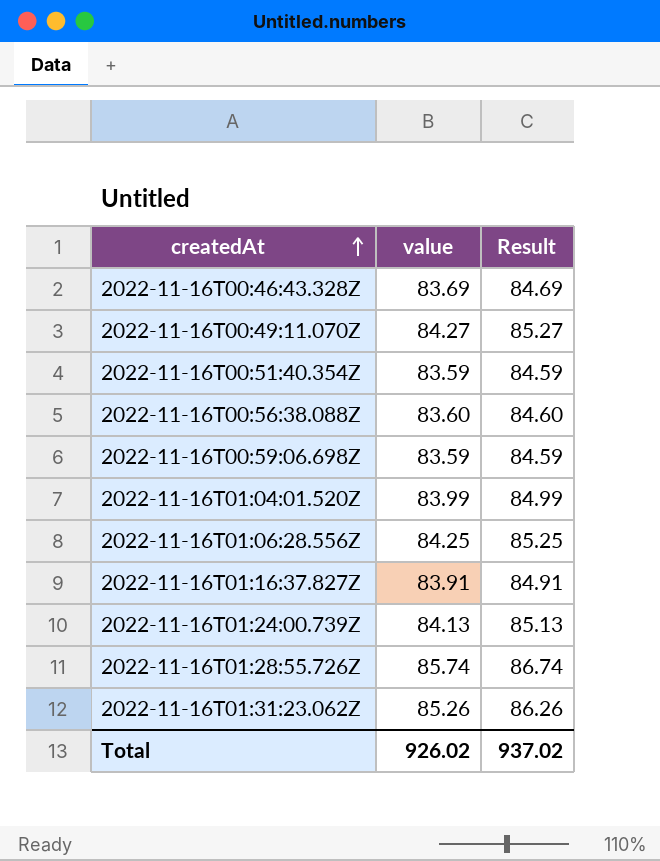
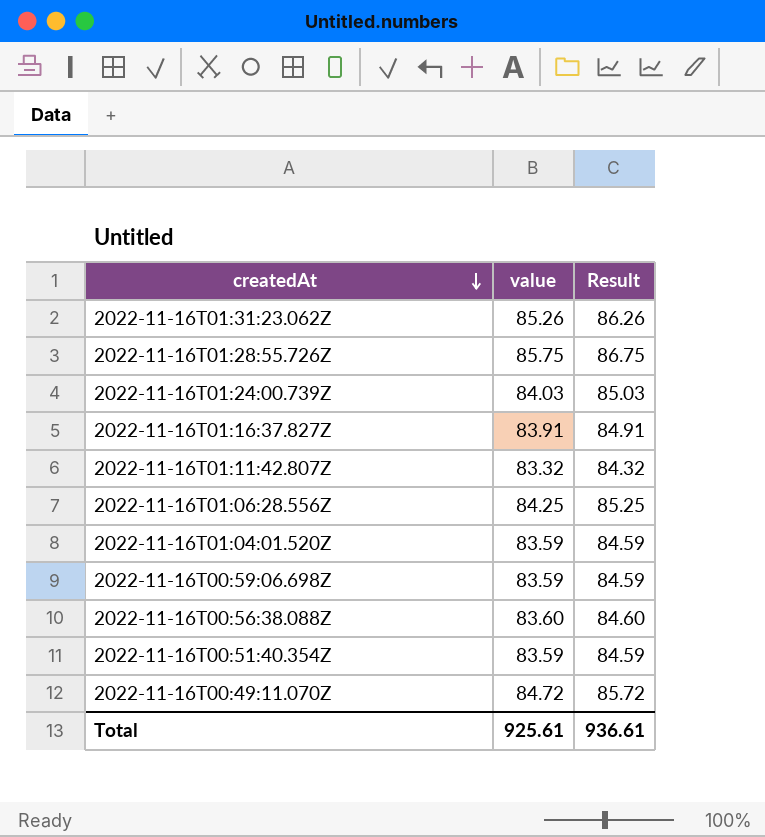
row order: createdAt ascending -> createdAt descending
row 2022-11-16T00:46:43.328Z: 83.69 | 84.69 -> none
2022-11-16T01:28:55.726Z | value: 85.74 -> 85.75
2022-11-16T01:28:55.726Z | Result: 86.74 -> 86.75
2022-11-16T01:24:00.739Z | value: 84.13 -> 84.03
2022-11-16T01:24:00.739Z | Result: 85.13 -> 85.03
row 2022-11-16T01:11:42.807Z: none -> 83.32 | 84.32
2022-11-16T01:04:01.520Z | value: 83.99 -> 83.59
2022-11-16T01:04:01.520Z | Result: 84.99 -> 84.59
2022-11-16T00:49:11.070Z | value: 84.27 -> 84.72
2022-11-16T00:49:11.070Z | Result: 85.27 -> 85.72
Total | value: 926.02 -> 925.61
Total | Result: 937.02 -> 936.61

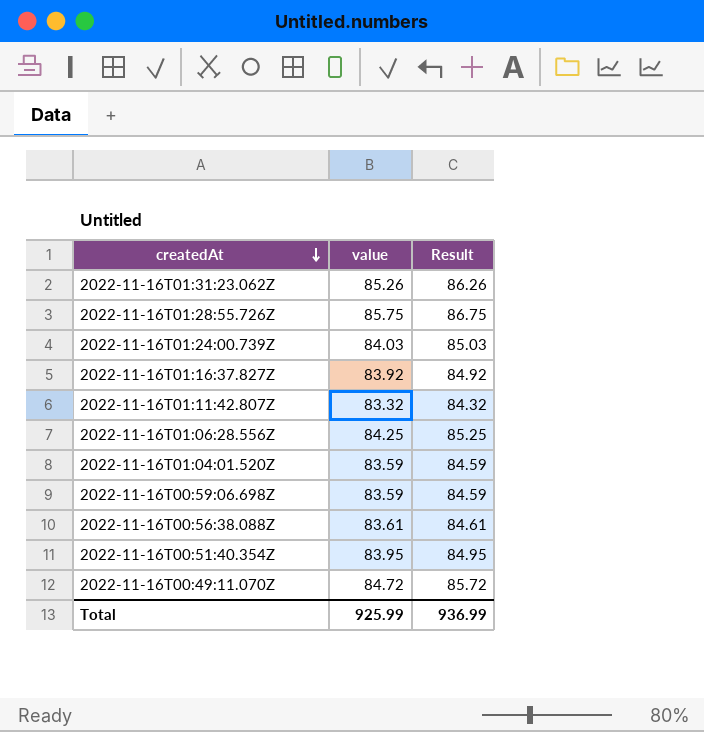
2022-11-16T01:16:37.827Z | value: 83.91 -> 83.92
2022-11-16T01:16:37.827Z | Result: 84.91 -> 84.92
2022-11-16T00:56:38.088Z | value: 83.60 -> 83.61
2022-11-16T00:56:38.088Z | Result: 84.60 -> 84.61
2022-11-16T00:51:40.354Z | value: 83.59 -> 83.95
2022-11-16T00:51:40.354Z | Result: 84.59 -> 84.95
Total | value: 925.61 -> 925.99
Total | Result: 936.61 -> 936.99

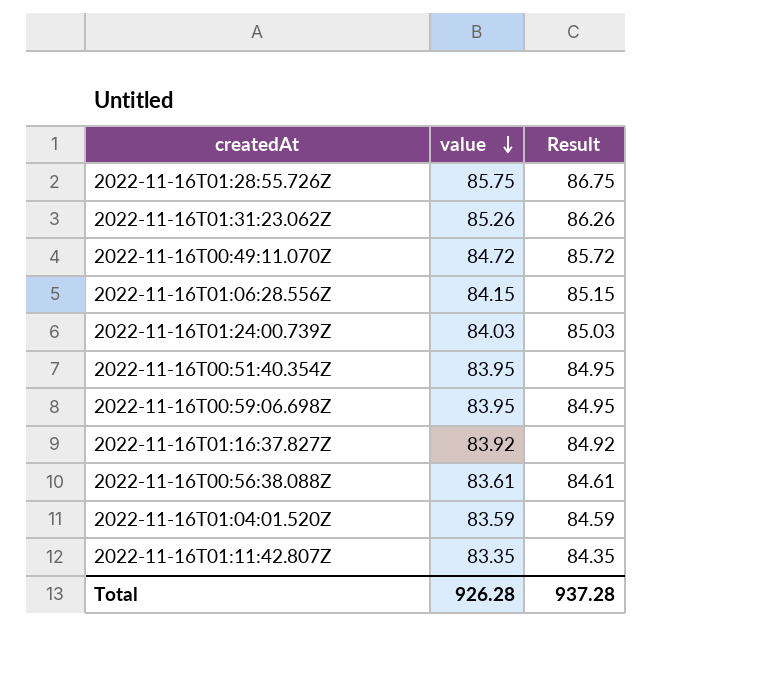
row order: createdAt descending -> value descending
2022-11-16T01:06:28.556Z | value: 84.25 -> 84.15
2022-11-16T01:06:28.556Z | Result: 85.25 -> 85.15
2022-11-16T00:59:06.698Z | value: 83.59 -> 83.95
2022-11-16T00:59:06.698Z | Result: 84.59 -> 84.95
2022-11-16T01:11:42.807Z | value: 83.32 -> 83.35
2022-11-16T01:11:42.807Z | Result: 84.32 -> 84.35
Total | value: 925.99 -> 926.28
Total | Result: 936.99 -> 937.28

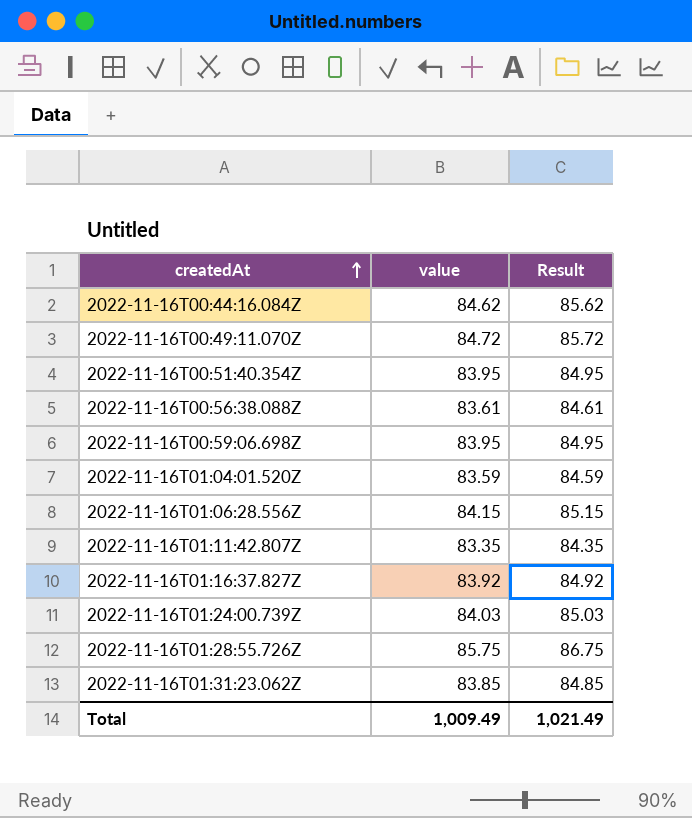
row order: value descending -> createdAt ascending
row 2022-11-16T00:44:16.084Z: none -> 84.62 | 85.62
2022-11-16T01:31:23.062Z | value: 85.26 -> 83.85
2022-11-16T01:31:23.062Z | Result: 86.26 -> 84.85
Total | value: 926.28 -> 1,009.49
Total | Result: 937.28 -> 1,021.49

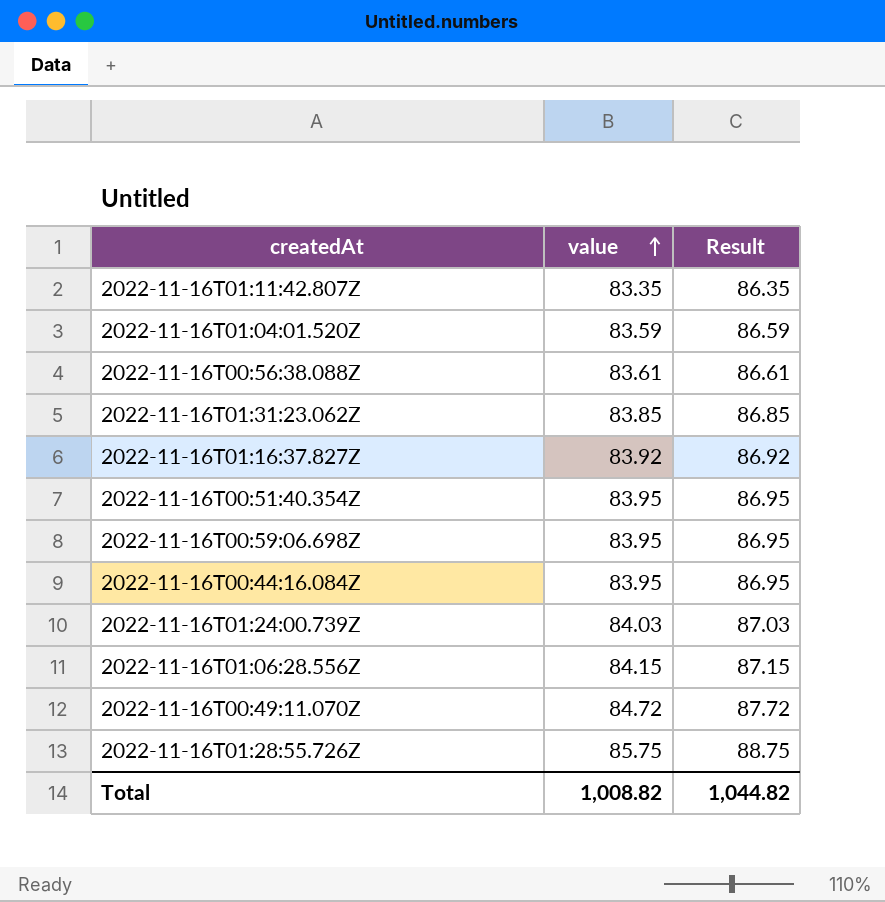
row order: createdAt ascending -> value ascending
column Result | formula: [value] + 1 -> [value] + 3
2022-11-16T00:44:16.084Z | value: 84.62 -> 83.95
Total | value: 1,009.49 -> 1,008.82
Total | Result: 1,021.49 -> 1,044.82

